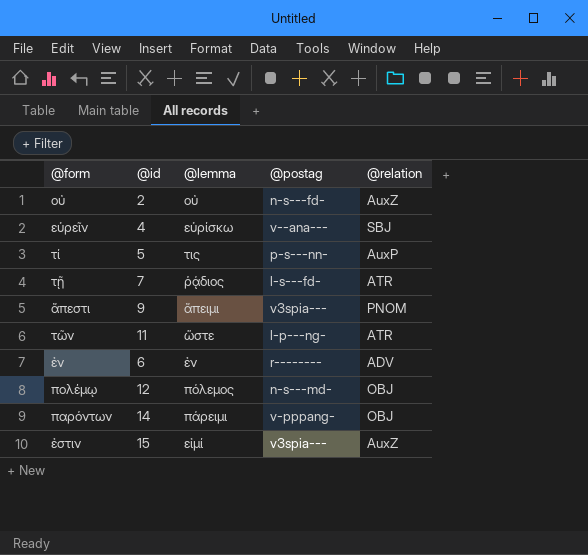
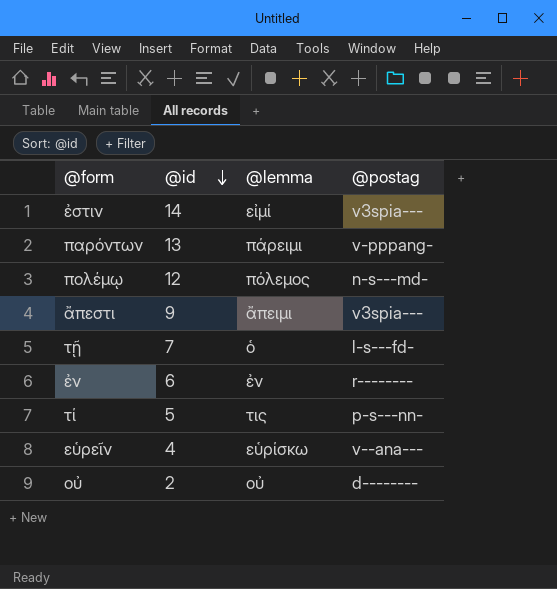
row order: none -> @id descending
column @relation | position: 5 -> none
row τῶν: 11 | ὥστε | l-p---ng- | ATR -> none
ἐστιν | @id: 15 -> 14
παρόντων | @id: 14 -> 13
τῇ | @lemma: ῥᾴδιος -> ὁ
οὐ | @postag: n-s---fd- -> d--------

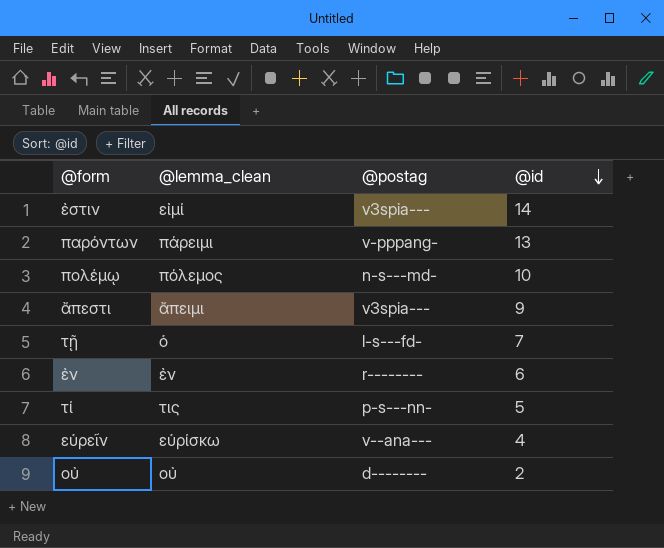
column name: @lemma -> @lemma_clean
column @id | position: 2 -> 4
πολέμῳ | @id: 12 -> 10

